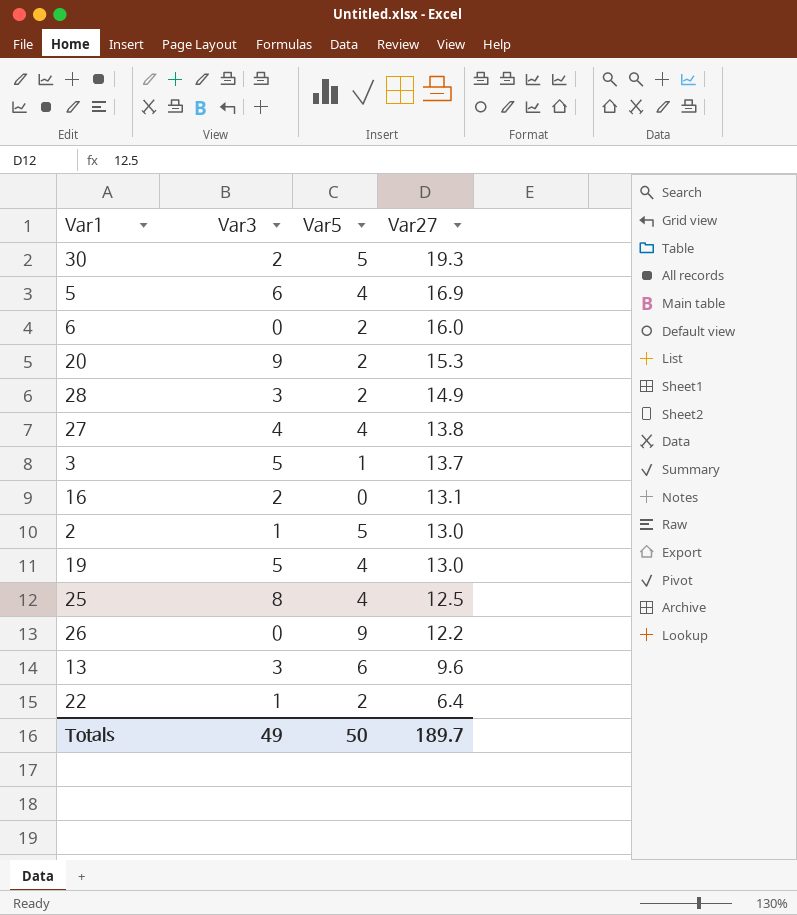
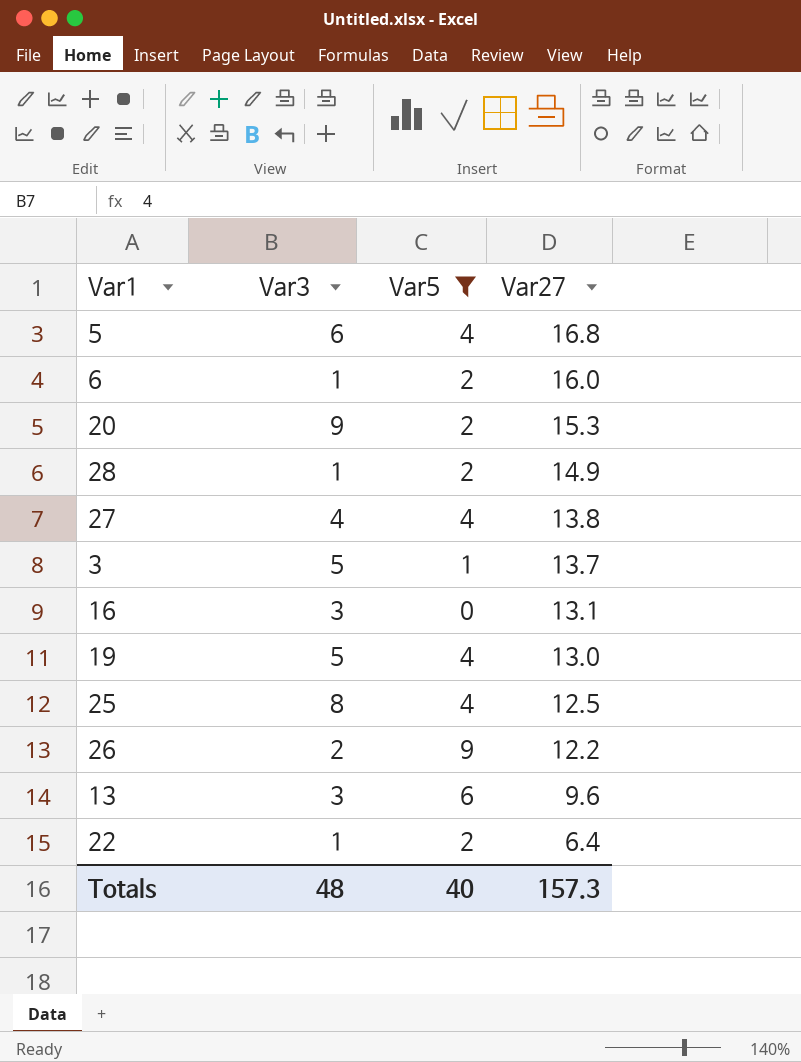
filter: none -> Var5 != 5
5 | Var27: 16.9 -> 16.8
6 | Var3: 0 -> 1
28 | Var3: 3 -> 1
16 | Var3: 2 -> 3
26 | Var3: 0 -> 2
Totals | Var3: 49 -> 48
Totals | Var5: 50 -> 40
Totals | Var27: 189.7 -> 157.3

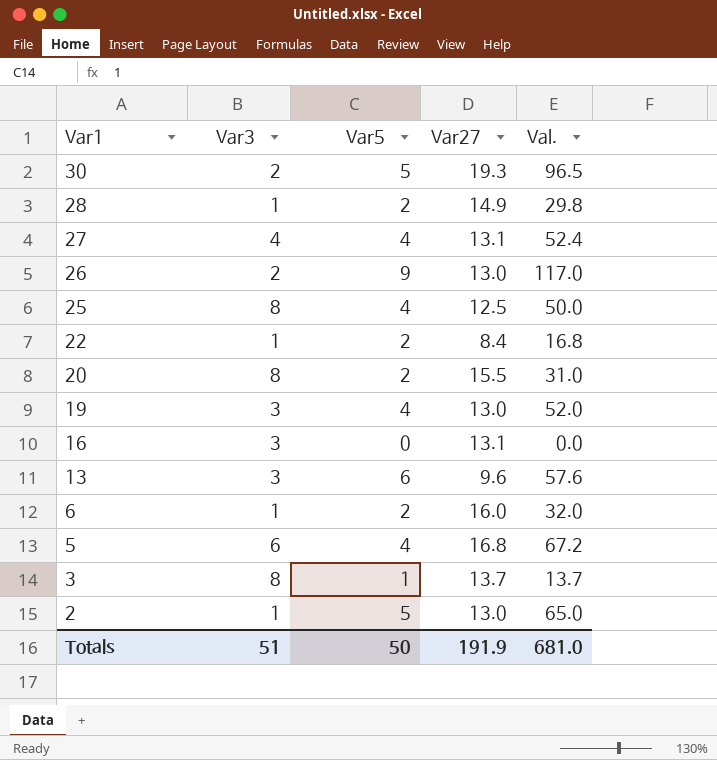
filter: Var5 != 5 -> none
row order: Var27 descending -> Var1 descending
column Val. | formula: none -> [Var5] * [Var27]
27 | Var27: 13.8 -> 13.1
26 | Var27: 12.2 -> 13.0
22 | Var27: 6.4 -> 8.4
20 | Var3: 9 -> 8
20 | Var27: 15.3 -> 15.5
19 | Var3: 5 -> 3
3 | Var3: 5 -> 8
Totals | Var3: 48 -> 51
Totals | Var5: 40 -> 50
Totals | Var27: 157.3 -> 191.9

